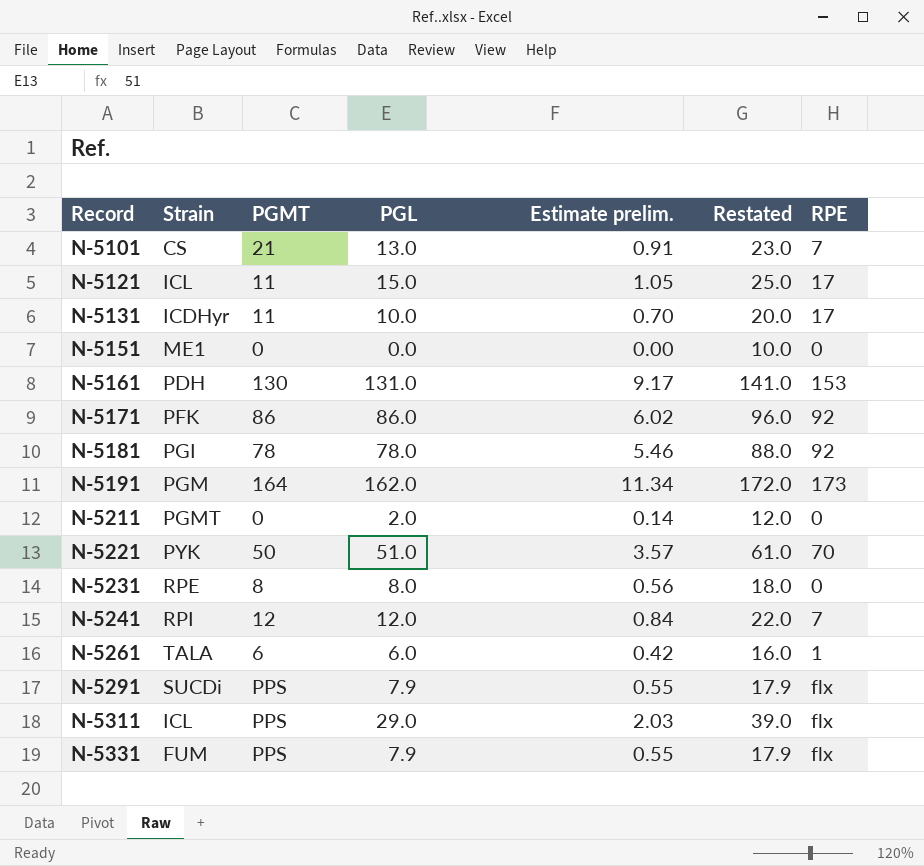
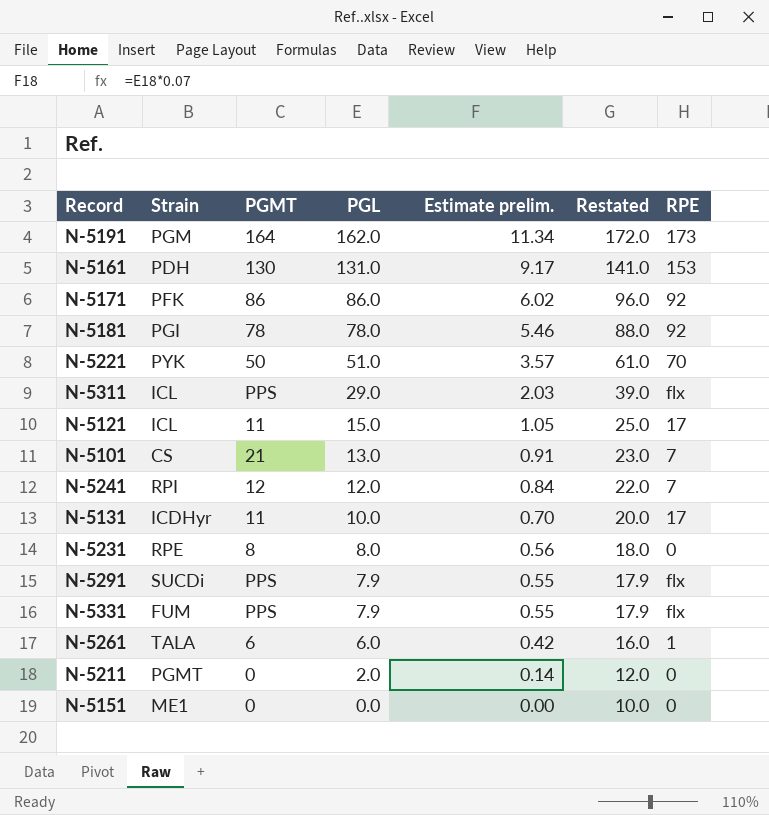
row order: Record ascending -> PGL descending

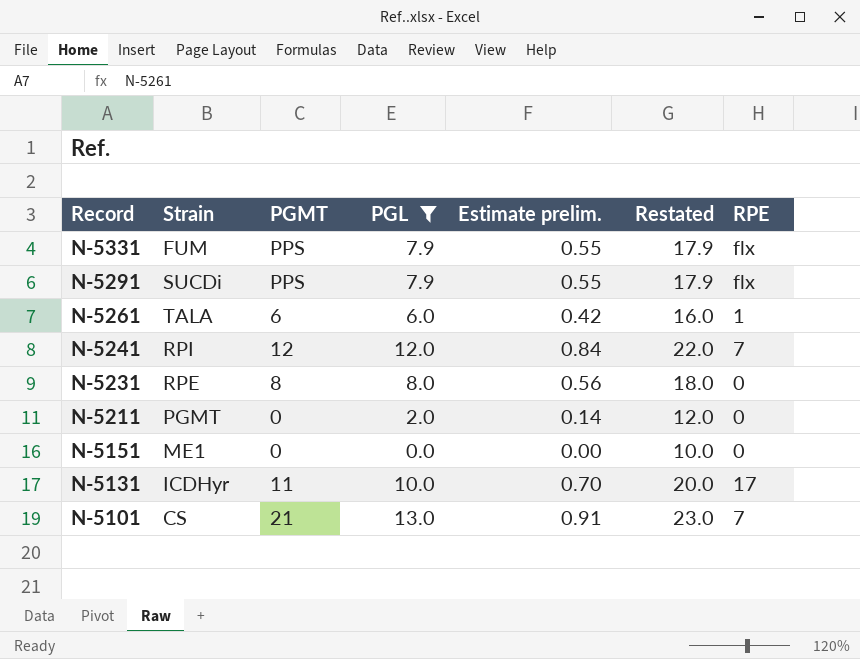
filter: none -> PGL <= 13.0
row order: PGL descending -> Record descending

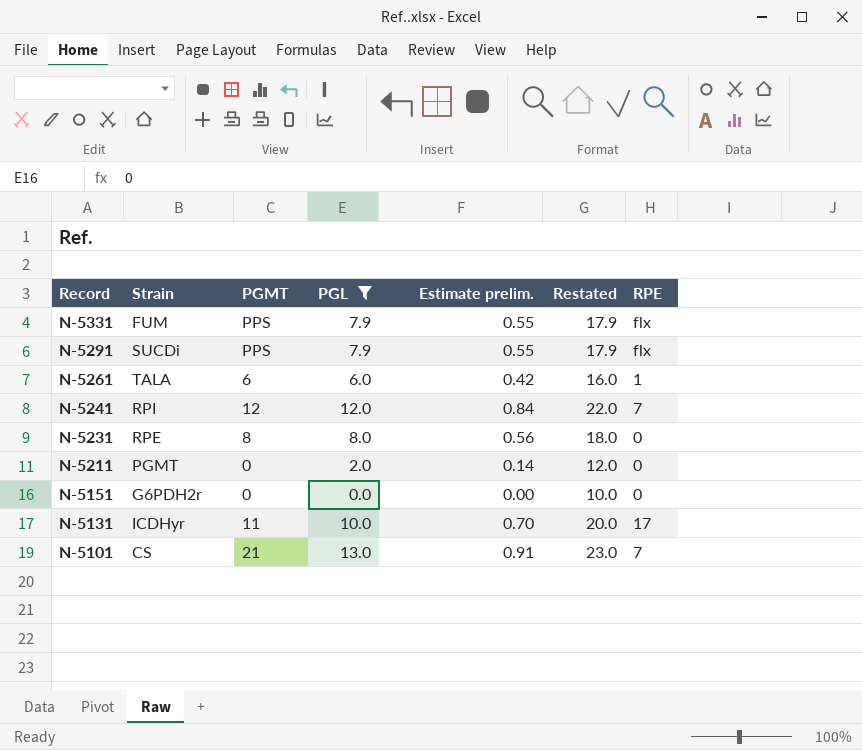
N-5151 | Strain: ME1 -> G6PDH2r

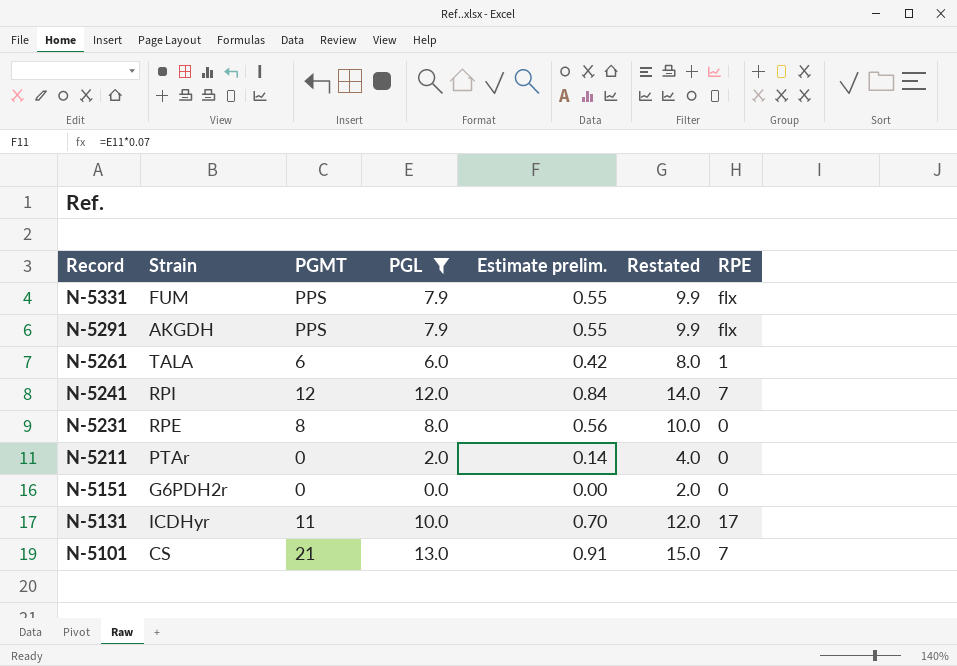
column Restated | formula: [PGL] + 10 -> [PGL] + 2
N-5291 | Strain: SUCDi -> AKGDH
N-5211 | Strain: PGMT -> PTAr

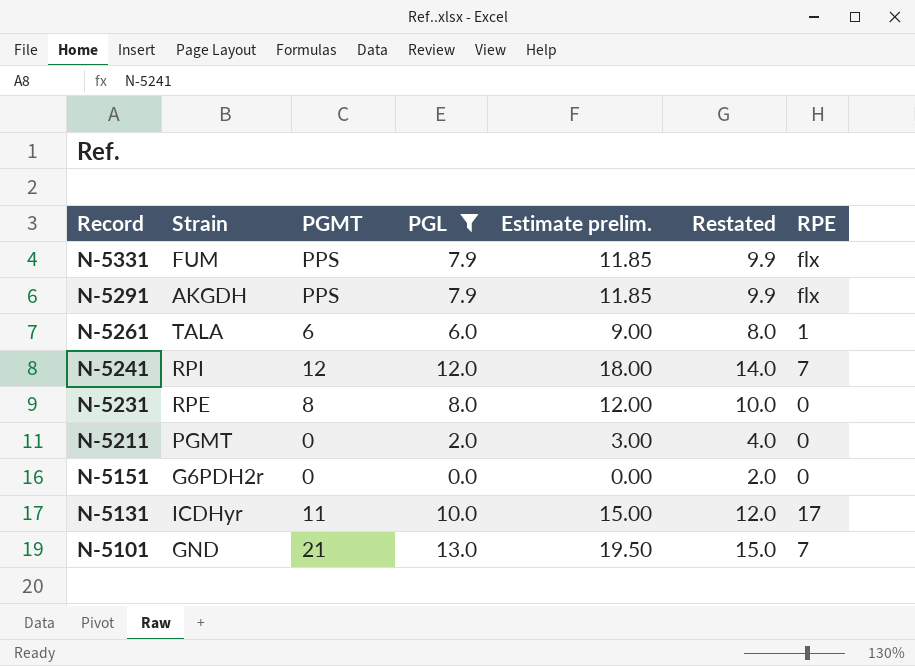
column Estimate prelim. | formula: [PGL] * 0.07 -> [PGL] * 1.5
N-5211 | Strain: PTAr -> PGMT
N-5101 | Strain: CS -> GND

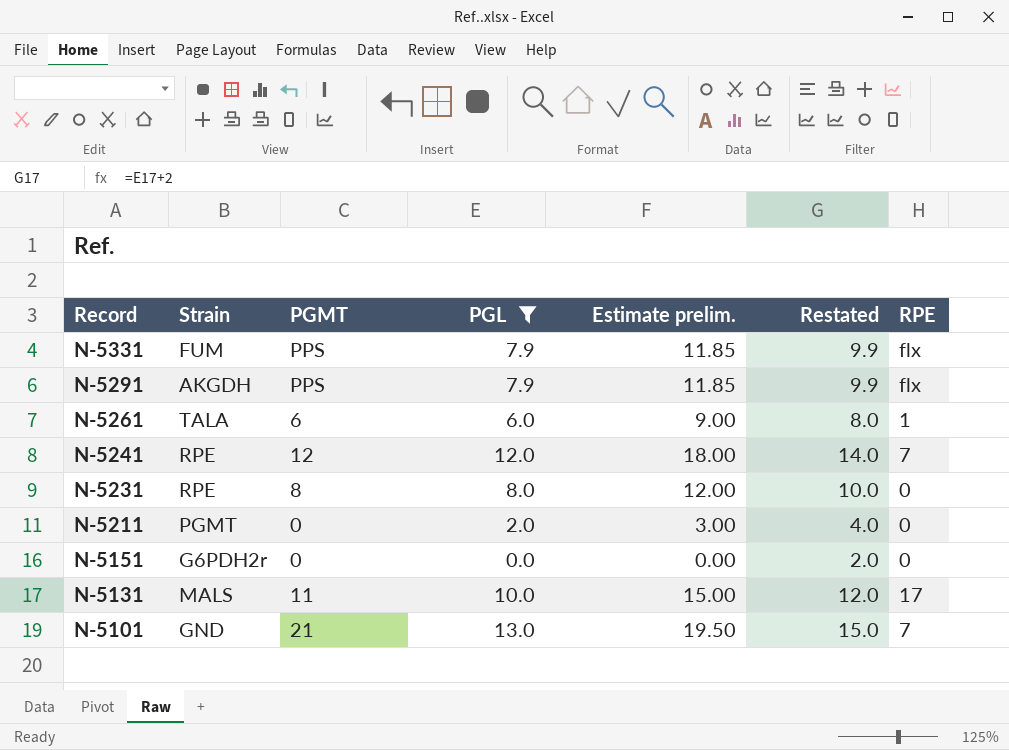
N-5241 | Strain: RPI -> RPE
N-5131 | Strain: ICDHyr -> MALS

